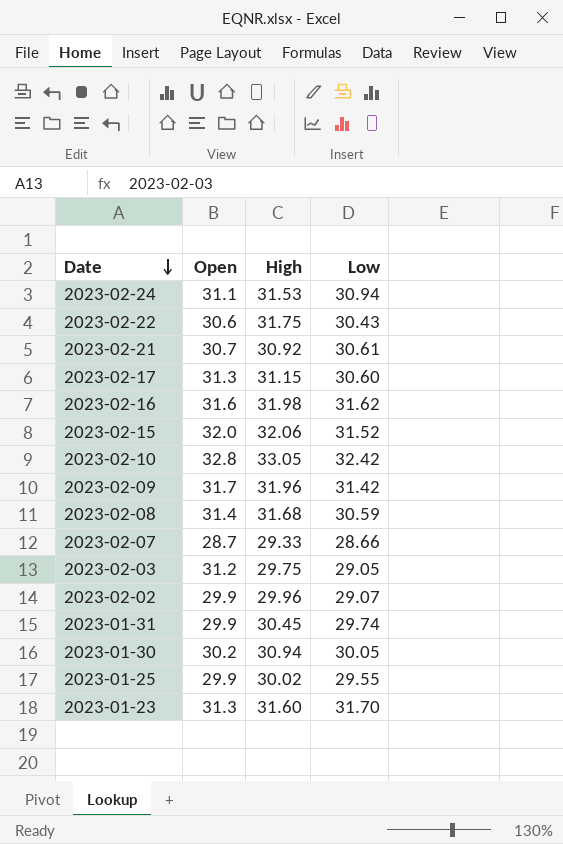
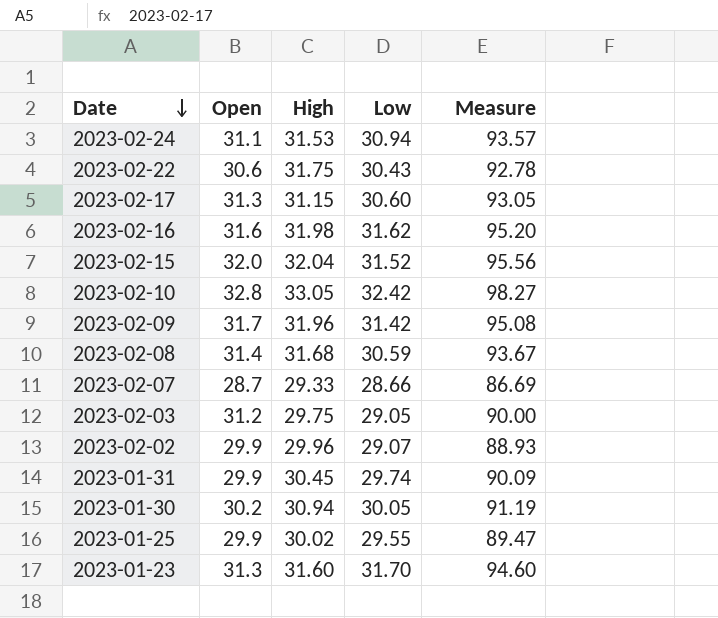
column Measure | formula: none -> [Open] + [High] + [Low]
row 2023-02-21: 30.7 | 30.92 | 30.61 -> none
2023-02-15 | High: 32.06 -> 32.04

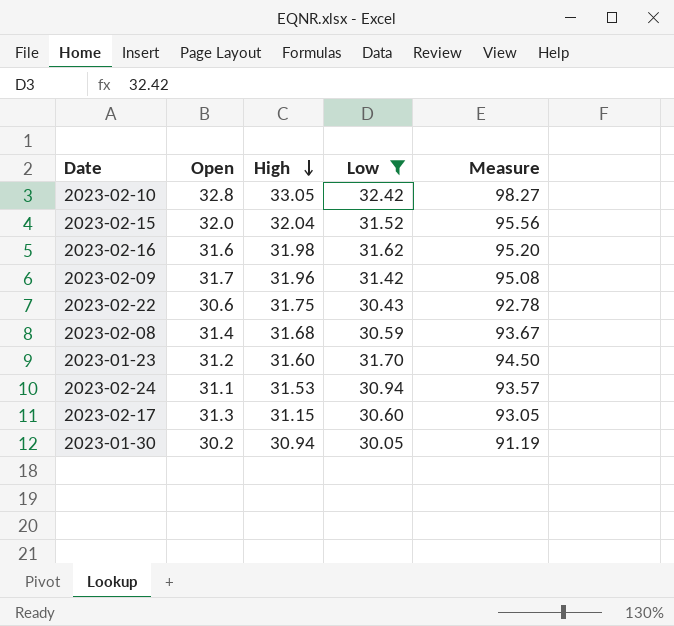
filter: none -> Low >= 30.05
row order: Date descending -> High descending
2023-01-23 | Open: 31.3 -> 31.2
2023-01-23 | Measure: 94.60 -> 94.50

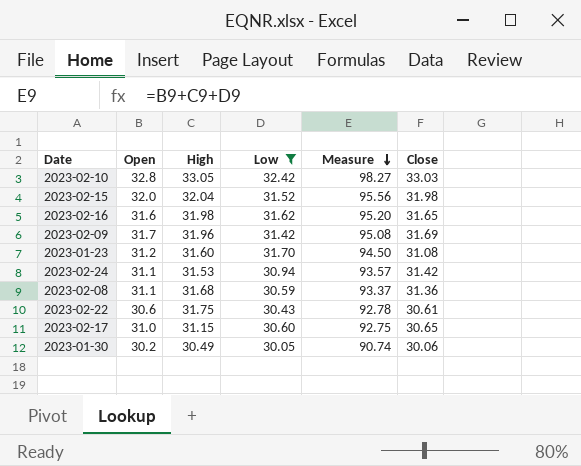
row order: High descending -> Measure descending
column Close | position: none -> 6
2023-02-08 | Open: 31.4 -> 31.1
2023-02-08 | Measure: 93.67 -> 93.37
2023-02-17 | Open: 31.3 -> 31.0
2023-02-17 | Measure: 93.05 -> 92.75
2023-01-30 | High: 30.94 -> 30.49
2023-01-30 | Measure: 91.19 -> 90.74

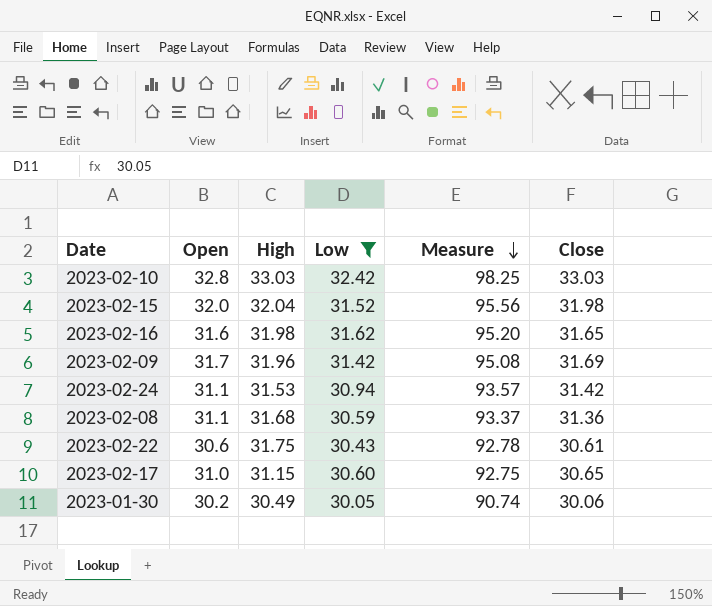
row 2023-01-23: 31.2 | 31.60 | 31.70 | 94.50 | 31.08 -> none
2023-02-10 | High: 33.05 -> 33.03
2023-02-10 | Measure: 98.27 -> 98.25

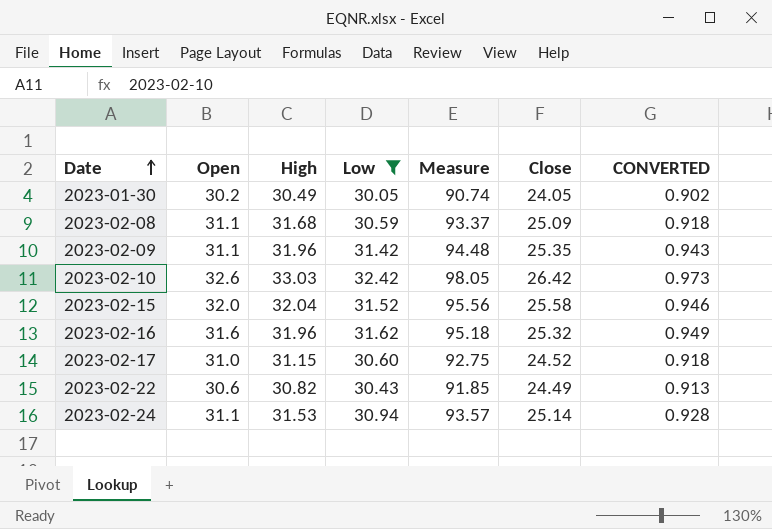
row order: Measure descending -> Date ascending
column CONVERTED | formula: none -> [Low] * 0.03
2023-01-30 | Close: 30.06 -> 24.05
2023-02-08 | Close: 31.36 -> 25.09
2023-02-09 | Open: 31.7 -> 31.1
2023-02-09 | Measure: 95.08 -> 94.48
2023-02-09 | Close: 31.69 -> 25.35
2023-02-10 | Open: 32.8 -> 32.6
2023-02-10 | Measure: 98.25 -> 98.05
2023-02-10 | Close: 33.03 -> 26.42
2023-02-15 | Close: 31.98 -> 25.58
2023-02-16 | High: 31.98 -> 31.96
2023-02-16 | Measure: 95.20 -> 95.18
2023-02-16 | Close: 31.65 -> 25.32
2023-02-17 | Close: 30.65 -> 24.52
2023-02-22 | High: 31.75 -> 30.82
2023-02-22 | Measure: 92.78 -> 91.85
2023-02-22 | Close: 30.61 -> 24.49
2023-02-24 | Close: 31.42 -> 25.14

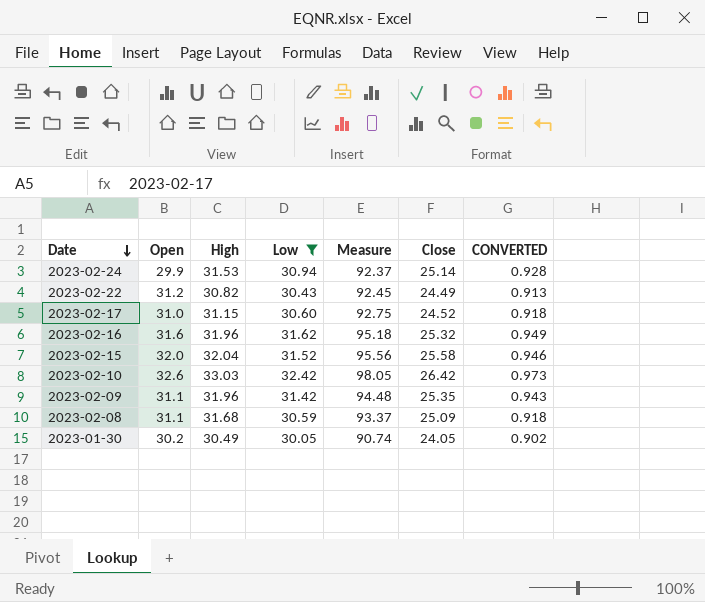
row order: Date ascending -> Date descending
2023-02-24 | Open: 31.1 -> 29.9
2023-02-24 | Measure: 93.57 -> 92.37
2023-02-22 | Open: 30.6 -> 31.2
2023-02-22 | Measure: 91.85 -> 92.45

